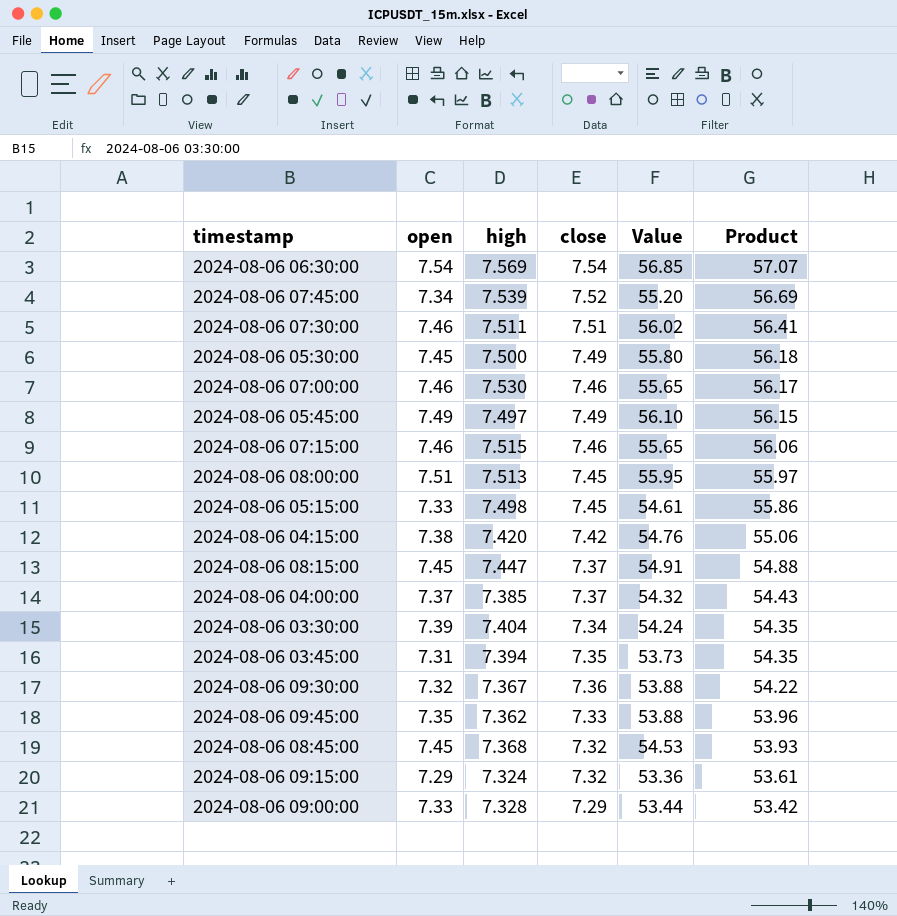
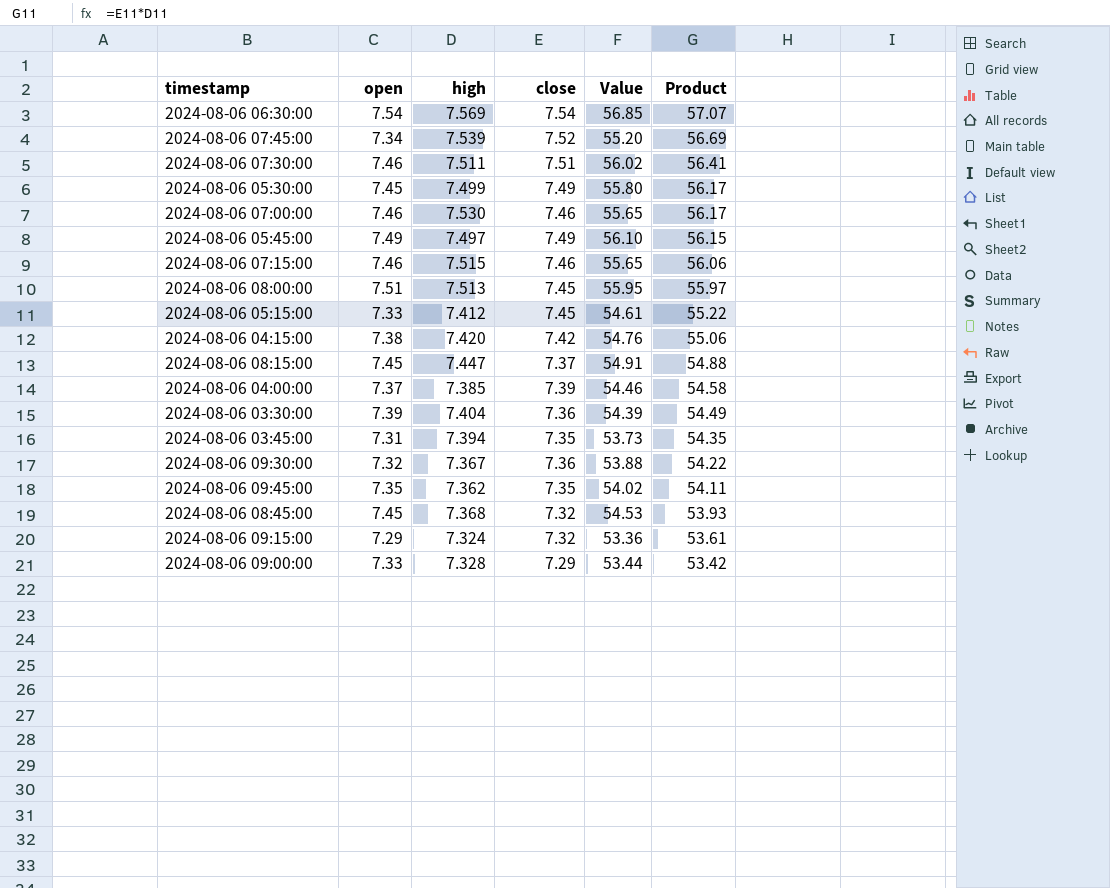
2024-08-06 05:30:00 | high: 7.500 -> 7.499
2024-08-06 05:30:00 | Product: 56.18 -> 56.17
2024-08-06 05:15:00 | high: 7.498 -> 7.412
2024-08-06 05:15:00 | Product: 55.86 -> 55.22
2024-08-06 04:00:00 | close: 7.37 -> 7.39
2024-08-06 04:00:00 | Value: 54.32 -> 54.46
2024-08-06 04:00:00 | Product: 54.43 -> 54.58
2024-08-06 03:30:00 | close: 7.34 -> 7.36
2024-08-06 03:30:00 | Value: 54.24 -> 54.39
2024-08-06 03:30:00 | Product: 54.35 -> 54.49
2024-08-06 09:45:00 | close: 7.33 -> 7.35
2024-08-06 09:45:00 | Value: 53.88 -> 54.02
2024-08-06 09:45:00 | Product: 53.96 -> 54.11

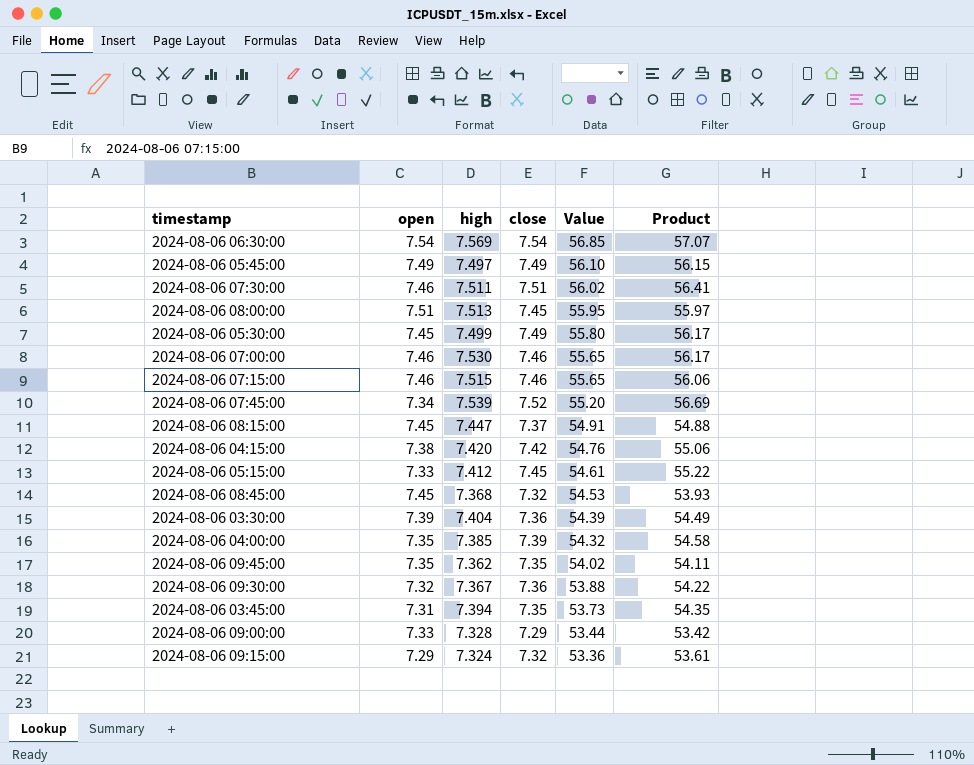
row order: Product descending -> Value descending
2024-08-06 04:00:00 | open: 7.37 -> 7.35
2024-08-06 04:00:00 | Value: 54.46 -> 54.32

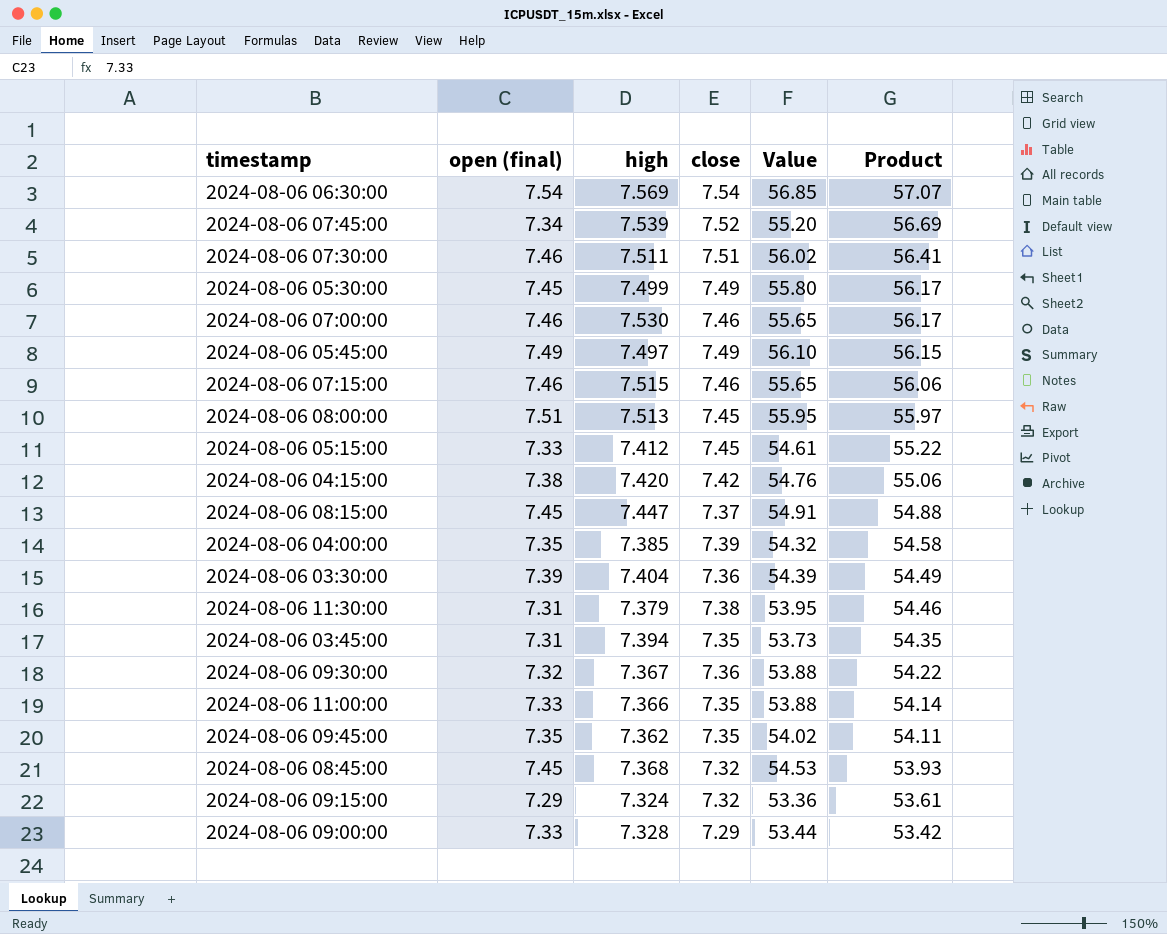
row order: Value descending -> Product descending
column name: open -> open (final)
row 2024-08-06 11:30:00: none -> 7.31 | 7.379 | 7.38 | 53.95 | 54.46
row 2024-08-06 11:00:00: none -> 7.33 | 7.366 | 7.35 | 53.88 | 54.14

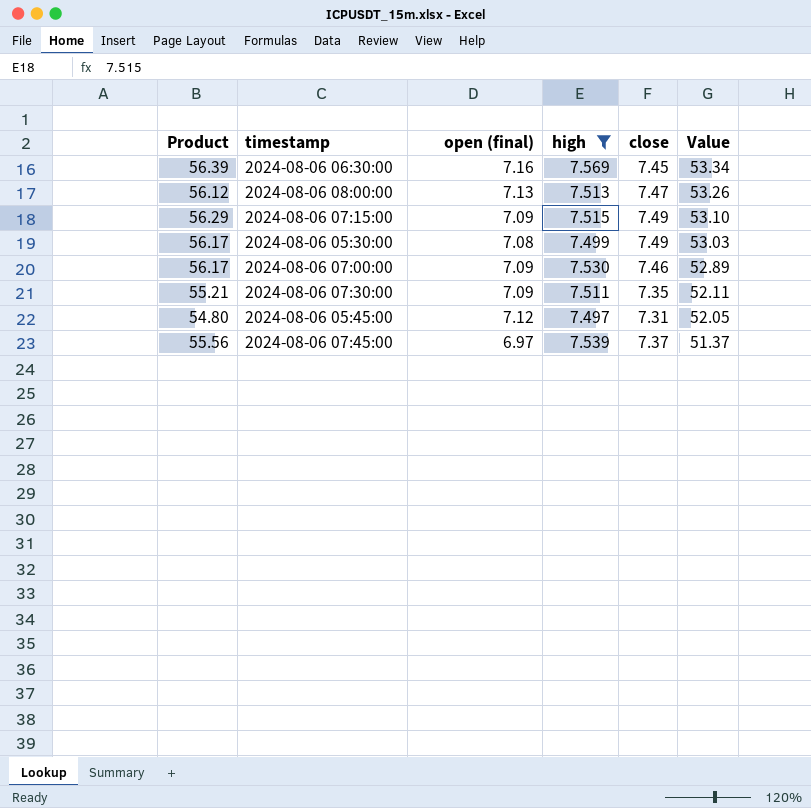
filter: none -> high >= 7.497
row order: Product descending -> Value descending
column Product | position: 6 -> 1
2024-08-06 06:30:00 | Product: 57.07 -> 56.39
2024-08-06 06:30:00 | open (final): 7.54 -> 7.16
2024-08-06 06:30:00 | close: 7.54 -> 7.45
2024-08-06 06:30:00 | Value: 56.85 -> 53.34
2024-08-06 08:00:00 | Product: 55.97 -> 56.12
2024-08-06 08:00:00 | open (final): 7.51 -> 7.13
2024-08-06 08:00:00 | close: 7.45 -> 7.47
2024-08-06 08:00:00 | Value: 55.95 -> 53.26
2024-08-06 07:15:00 | Product: 56.06 -> 56.29
2024-08-06 07:15:00 | open (final): 7.46 -> 7.09
2024-08-06 07:15:00 | close: 7.46 -> 7.49
2024-08-06 07:15:00 | Value: 55.65 -> 53.10
2024-08-06 05:30:00 | open (final): 7.45 -> 7.08
2024-08-06 05:30:00 | Value: 55.80 -> 53.03
2024-08-06 07:00:00 | open (final): 7.46 -> 7.09
2024-08-06 07:00:00 | Value: 55.65 -> 52.89
2024-08-06 07:30:00 | Product: 56.41 -> 55.21
2024-08-06 07:30:00 | open (final): 7.46 -> 7.09
2024-08-06 07:30:00 | close: 7.51 -> 7.35
2024-08-06 07:30:00 | Value: 56.02 -> 52.11
2024-08-06 05:45:00 | Product: 56.15 -> 54.80
2024-08-06 05:45:00 | open (final): 7.49 -> 7.12
2024-08-06 05:45:00 | close: 7.49 -> 7.31
2024-08-06 05:45:00 | Value: 56.10 -> 52.05
2024-08-06 07:45:00 | Product: 56.69 -> 55.56
2024-08-06 07:45:00 | open (final): 7.34 -> 6.97
2024-08-06 07:45:00 | close: 7.52 -> 7.37
2024-08-06 07:45:00 | Value: 55.20 -> 51.37

